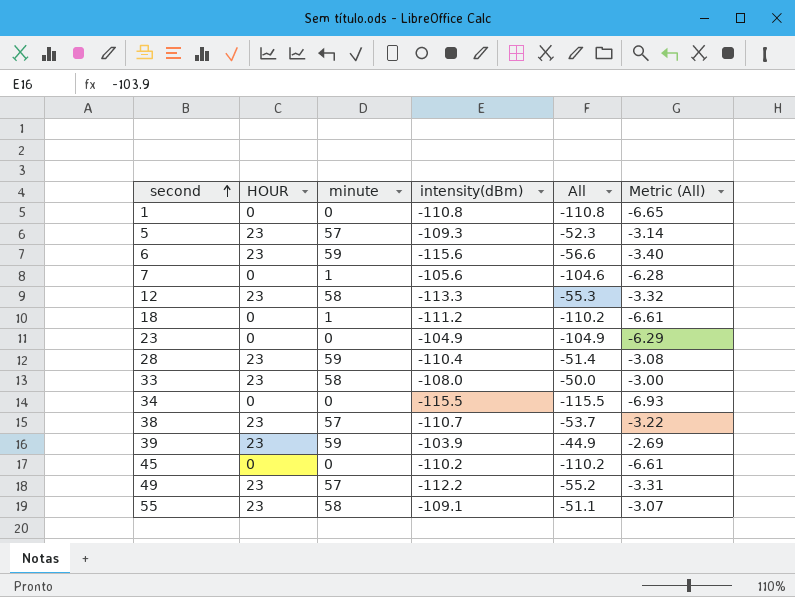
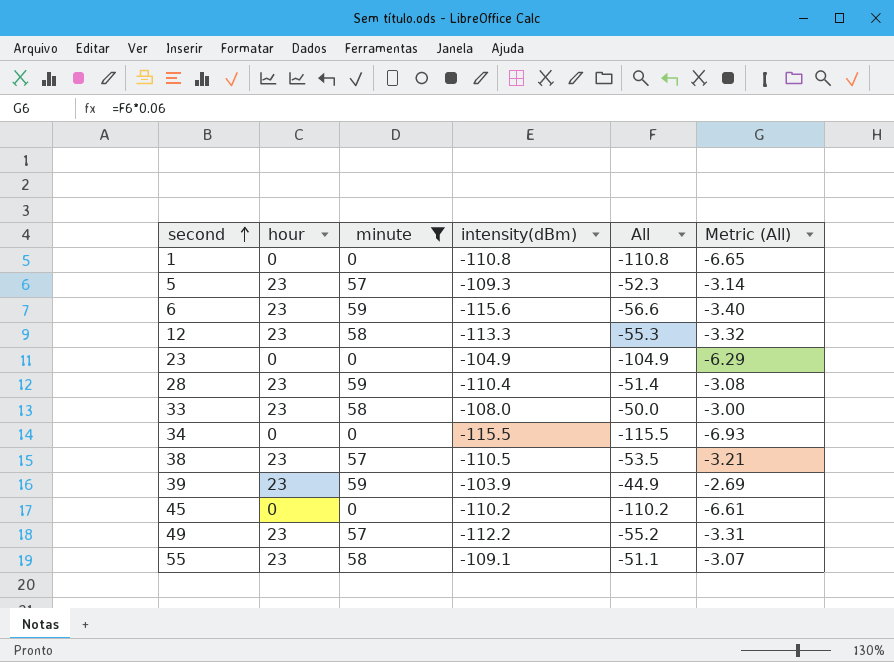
filter: none -> minute != 1
column name: HOUR -> hour
38 | intensity(dBm): -110.7 -> -110.5
38 | All: -53.7 -> -53.5
38 | Metric (All): -3.22 -> -3.21

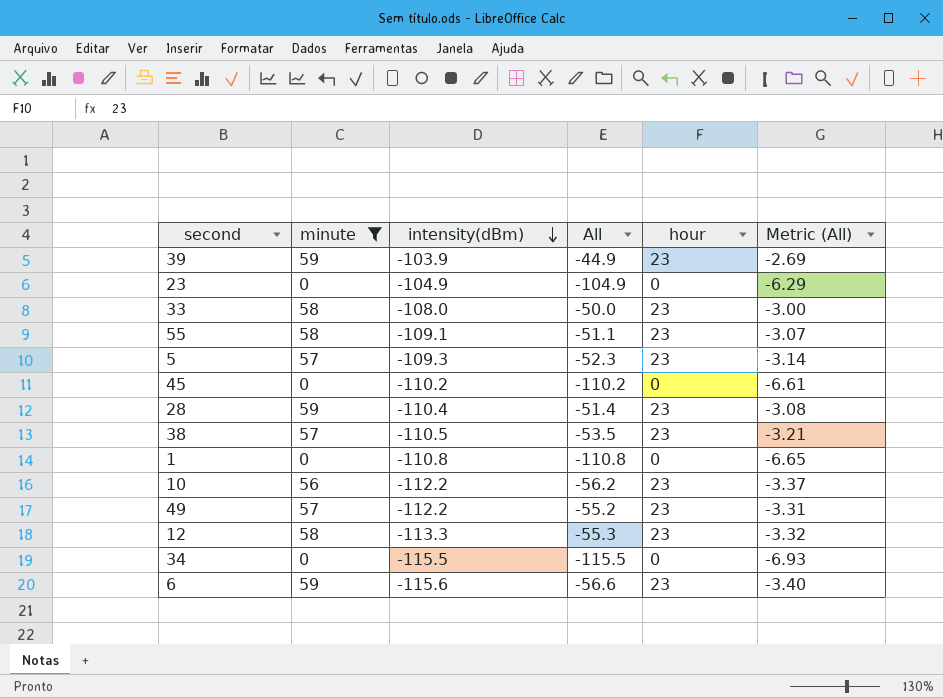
row order: second ascending -> intensity(dBm) descending
column hour | position: 2 -> 5
row 10: none -> 56 | -112.2 | -56.2 | 23 | -3.37

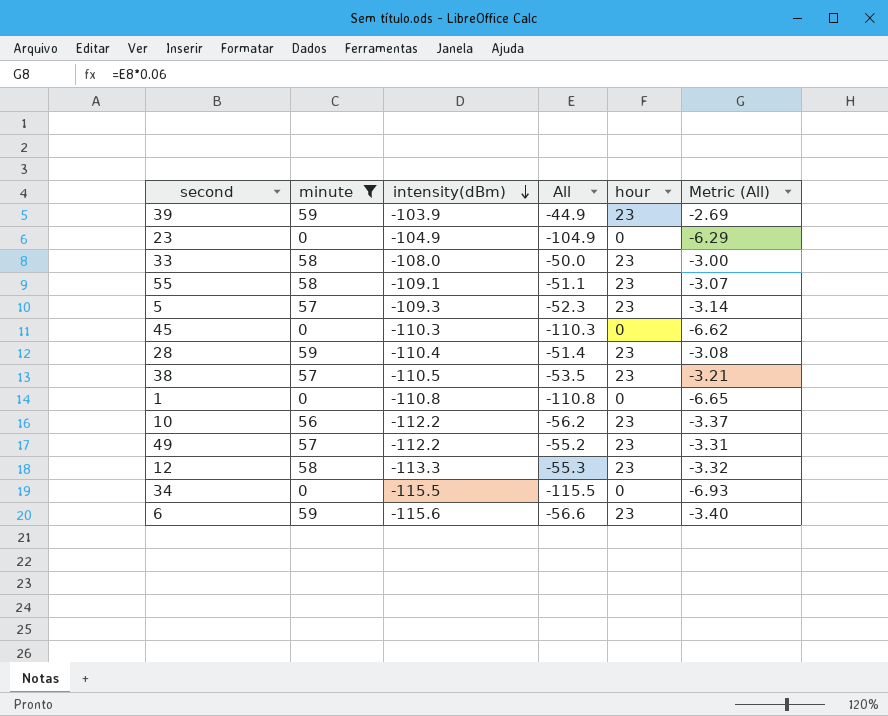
45 | intensity(dBm): -110.2 -> -110.3
45 | All: -110.2 -> -110.3
45 | Metric (All): -6.61 -> -6.62

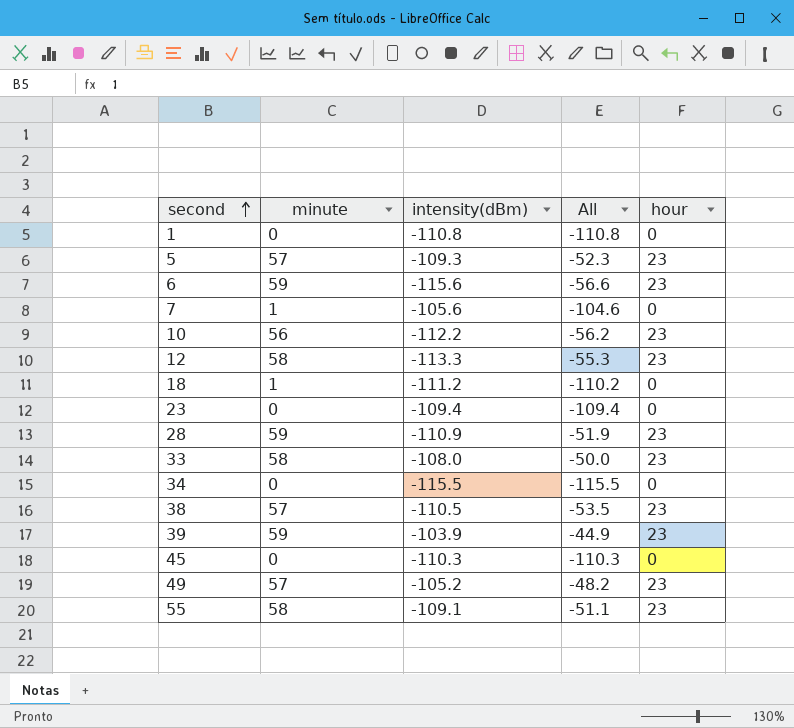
filter: minute != 1 -> none
row order: intensity(dBm) descending -> second ascending
column Metric (All) | formula: [All] * 0.06 -> none
23 | intensity(dBm): -104.9 -> -109.4
23 | All: -104.9 -> -109.4
28 | intensity(dBm): -110.4 -> -110.9
28 | All: -51.4 -> -51.9
49 | intensity(dBm): -112.2 -> -105.2
49 | All: -55.2 -> -48.2

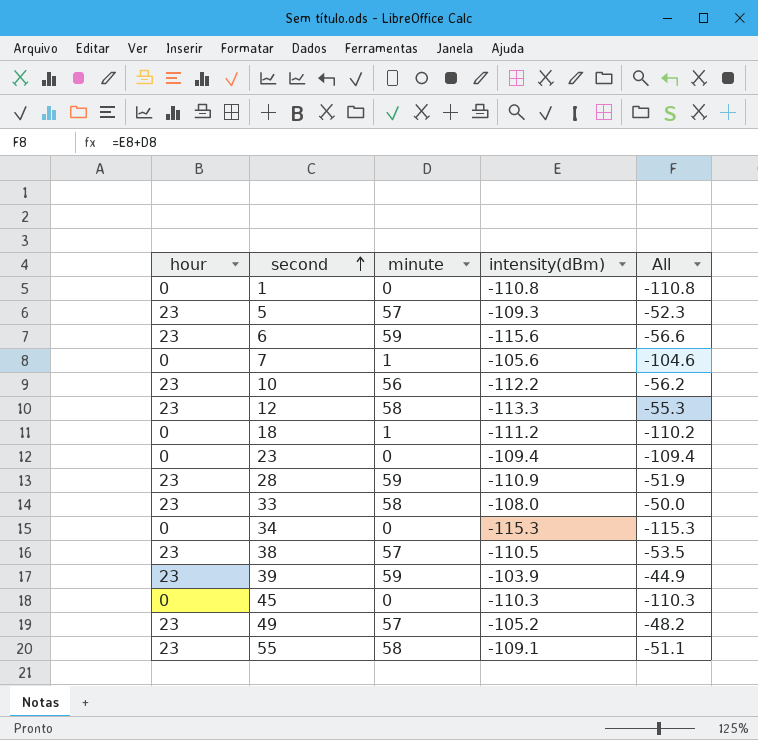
column hour | position: 5 -> 1
34 | intensity(dBm): -115.5 -> -115.3
34 | All: -115.5 -> -115.3

